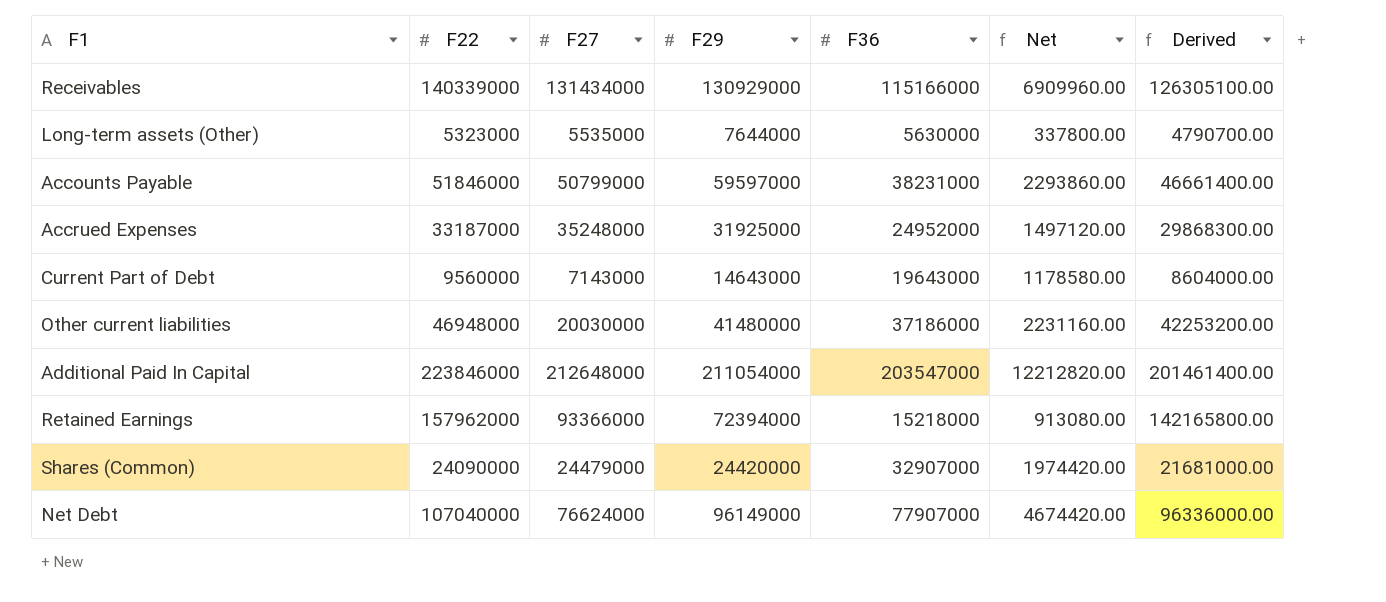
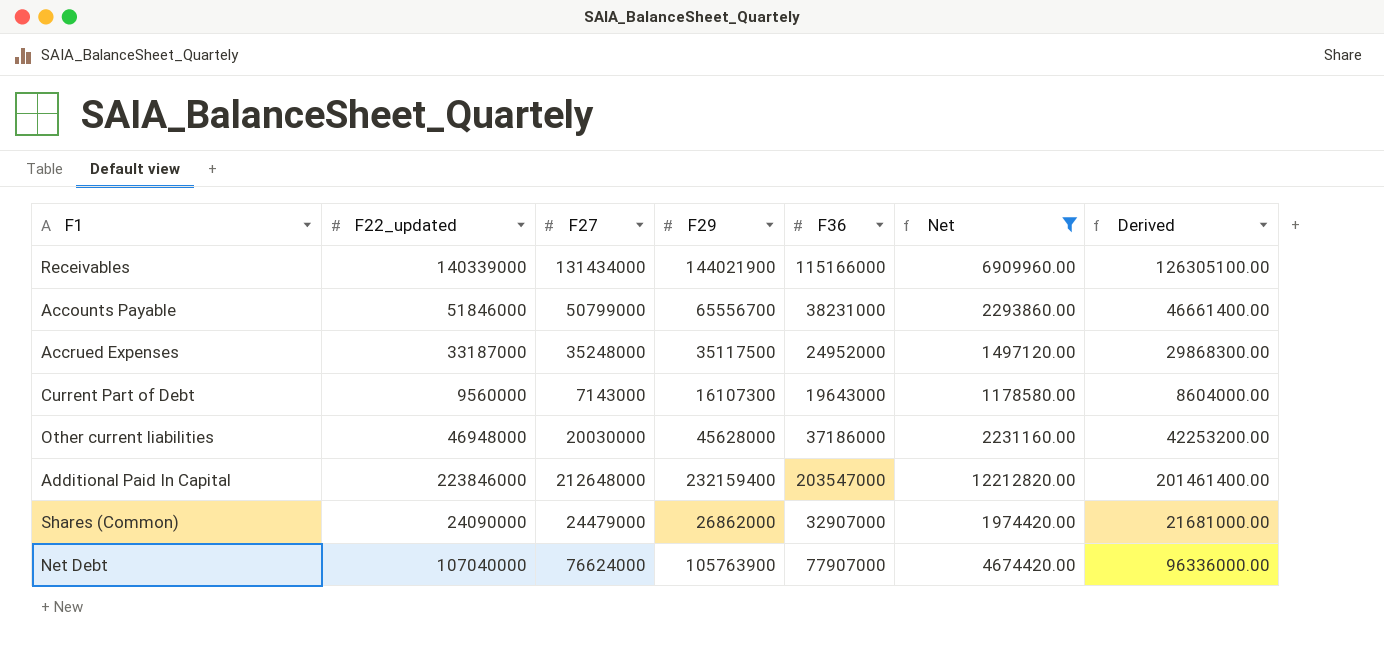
filter: none -> Net >= 1178580.00
column name: F22 -> F22_updated
Receivables | F29: 130929000 -> 144021900
Accounts Payable | F29: 59597000 -> 65556700
Accrued Expenses | F29: 31925000 -> 35117500
Current Part of Debt | F29: 14643000 -> 16107300
Other current liabilities | F29: 41480000 -> 45628000
Additional Paid In Capital | F29: 211054000 -> 232159400
Shares (Common) | F29: 24420000 -> 26862000
Net Debt | F29: 96149000 -> 105763900

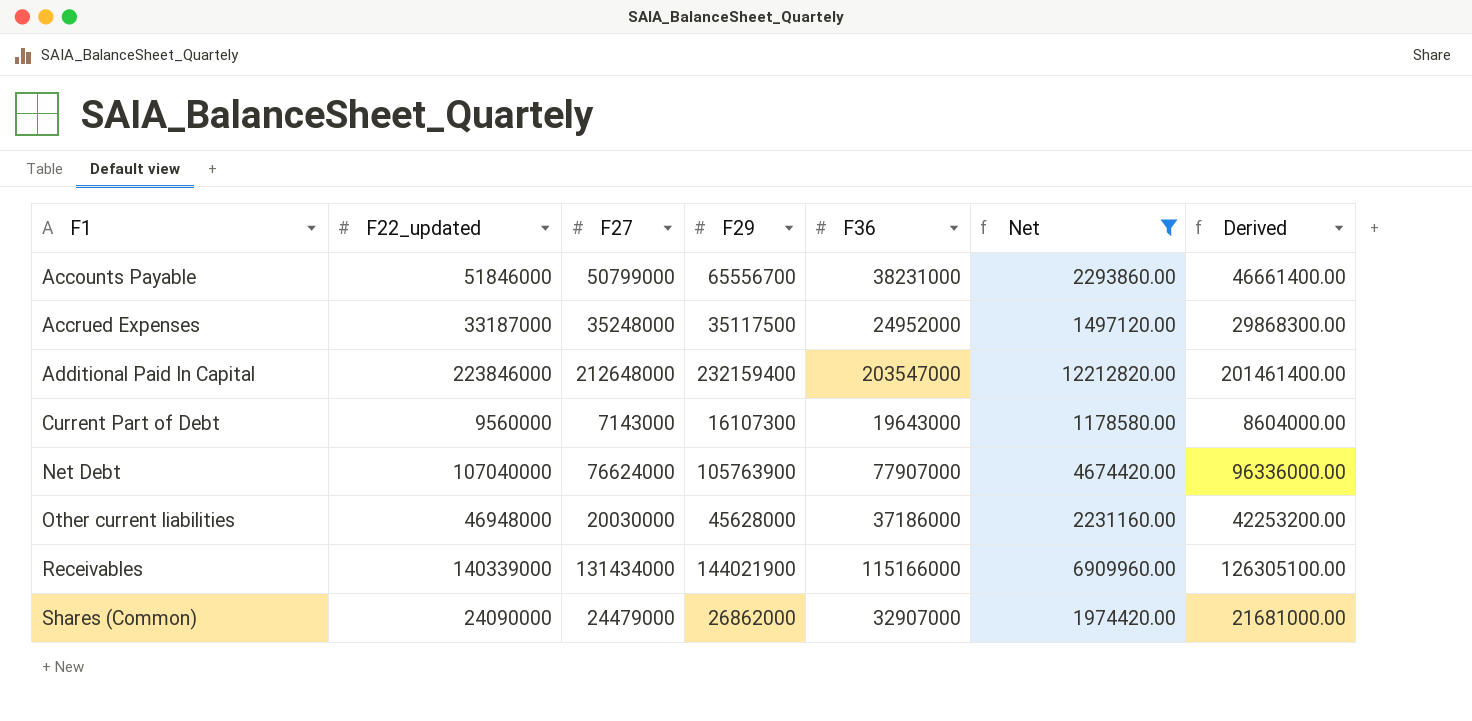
row order: none -> F1 ascending

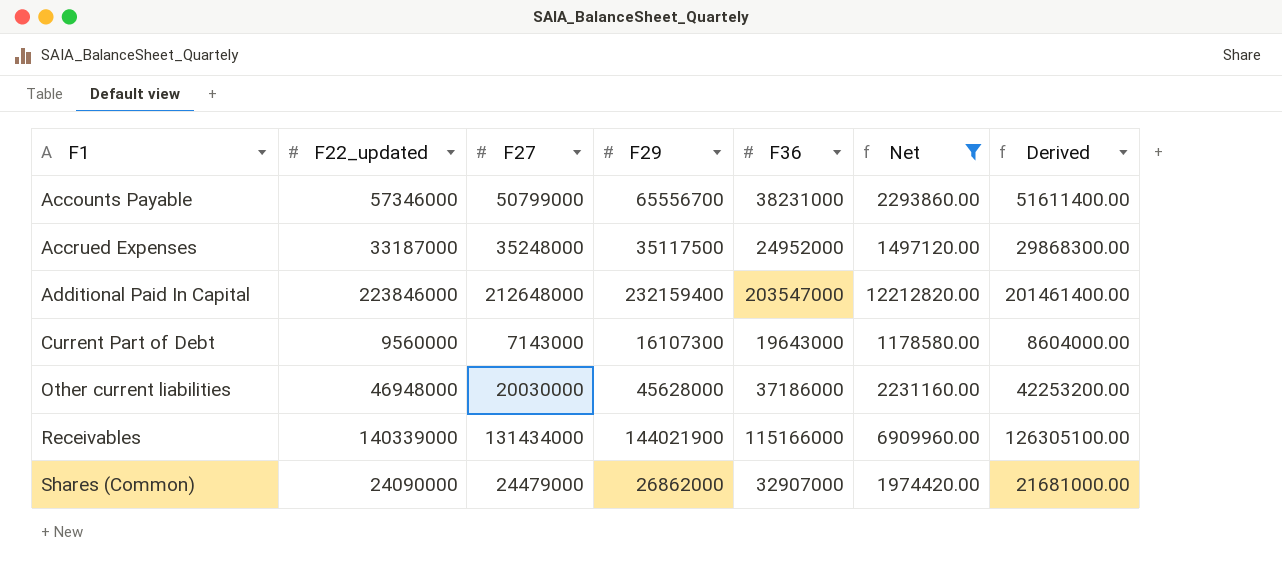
row Net Debt: 107040000 | 76624000 | 105763900 | 77907000 | 4674420.00 | 96336000.00 -> none
Accounts Payable | F22_updated: 51846000 -> 57346000
Accounts Payable | Derived: 46661400.00 -> 51611400.00

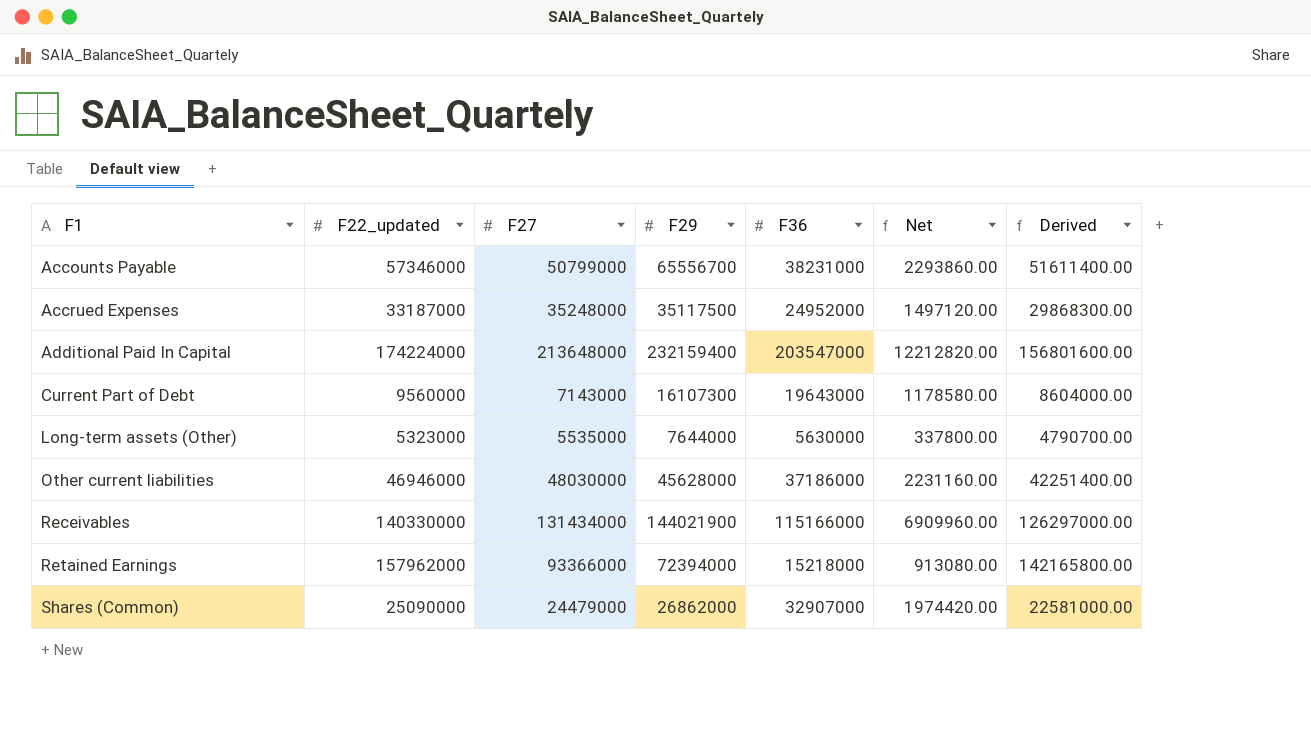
filter: Net >= 1178580.00 -> none
Additional Paid In Capital | F22_updated: 223846000 -> 174224000
Additional Paid In Capital | F27: 212648000 -> 213648000
Additional Paid In Capital | Derived: 201461400.00 -> 156801600.00
Other current liabilities | F22_updated: 46948000 -> 46946000
Other current liabilities | F27: 20030000 -> 48030000
Other current liabilities | Derived: 42253200.00 -> 42251400.00
Receivables | F22_updated: 140339000 -> 140330000
Receivables | Derived: 126305100.00 -> 126297000.00
Shares (Common) | F22_updated: 24090000 -> 25090000
Shares (Common) | Derived: 21681000.00 -> 22581000.00

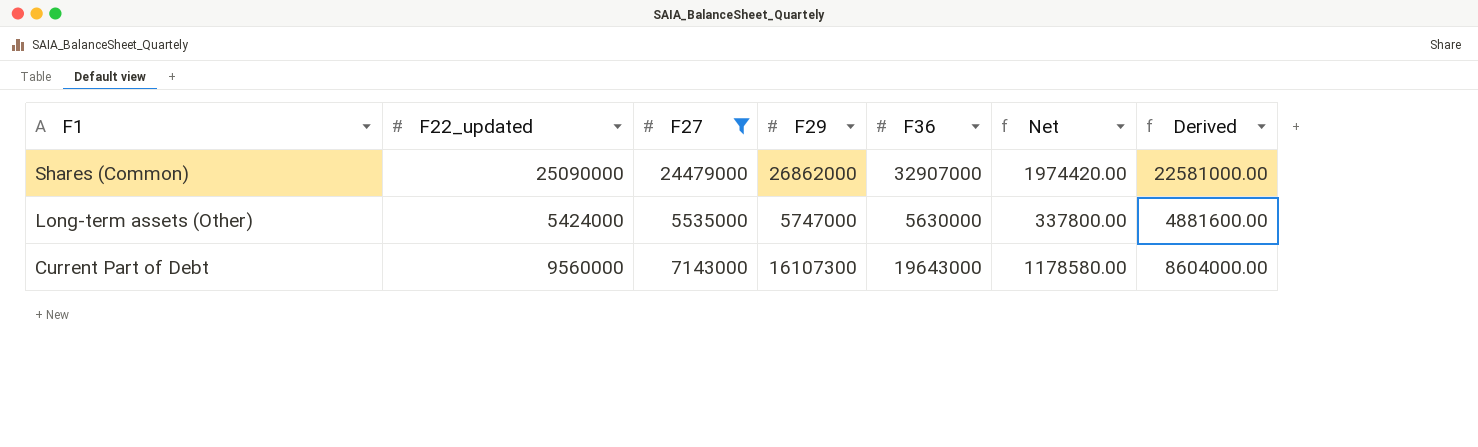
filter: none -> F27 <= 24479000
row order: F1 ascending -> F1 descending
Long-term assets (Other) | F22_updated: 5323000 -> 5424000
Long-term assets (Other) | F29: 7644000 -> 5747000
Long-term assets (Other) | Derived: 4790700.00 -> 4881600.00

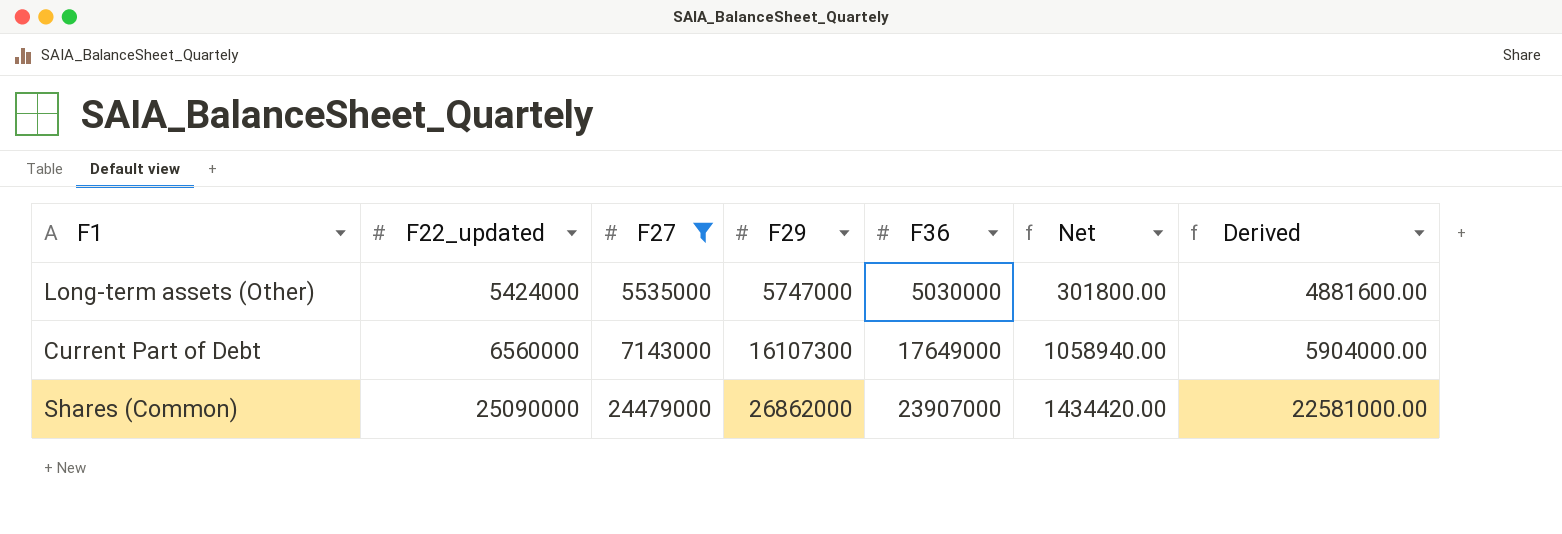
row order: F1 descending -> F22_updated ascending
Long-term assets (Other) | F36: 5630000 -> 5030000
Long-term assets (Other) | Net: 337800.00 -> 301800.00
Current Part of Debt | F22_updated: 9560000 -> 6560000
Current Part of Debt | F36: 19643000 -> 17649000
Current Part of Debt | Net: 1178580.00 -> 1058940.00
Current Part of Debt | Derived: 8604000.00 -> 5904000.00
Shares (Common) | F36: 32907000 -> 23907000
Shares (Common) | Net: 1974420.00 -> 1434420.00

